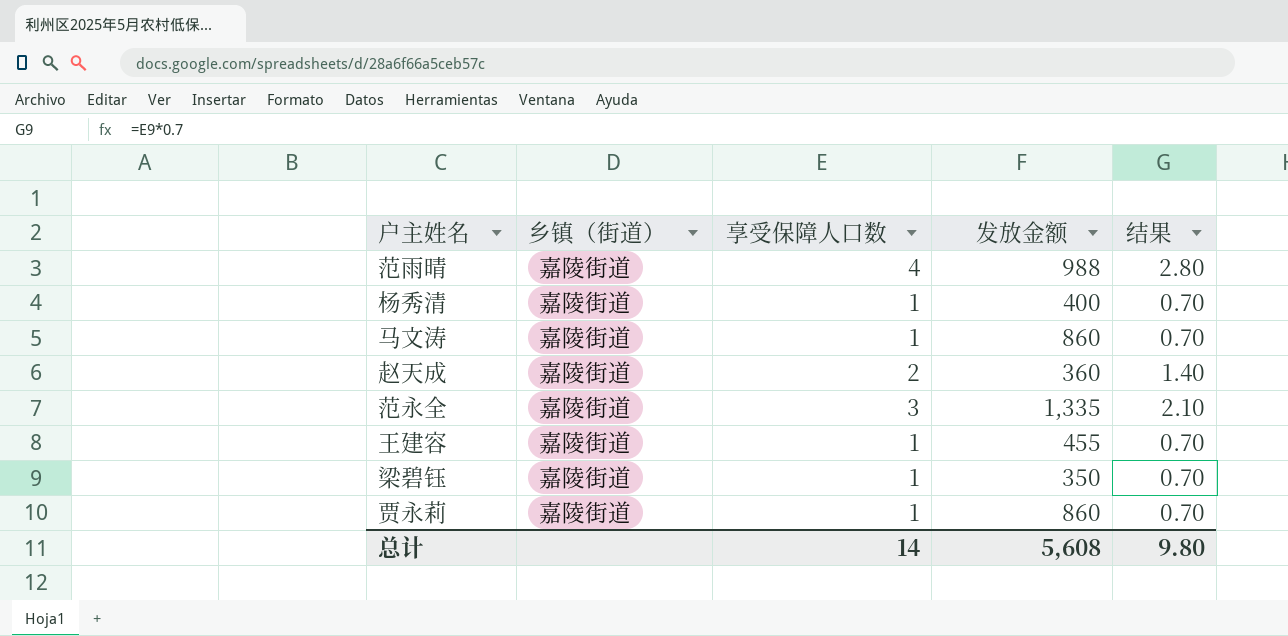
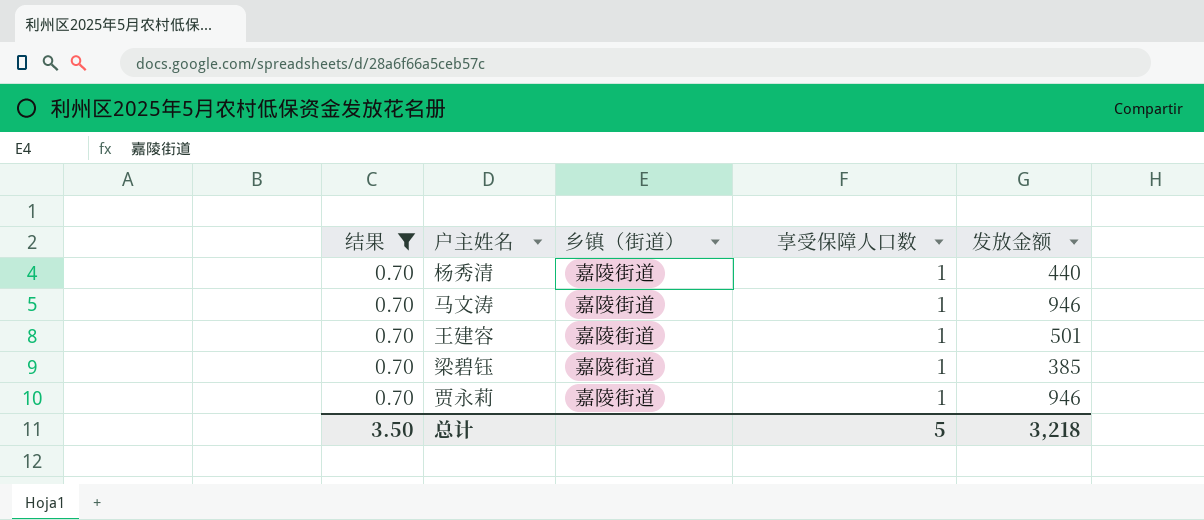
filter: none -> 结果 = 0.70
column 结果 | position: 5 -> 1
杨秀清 | 发放金额: 400 -> 440
马文涛 | 发放金额: 860 -> 946
王建容 | 发放金额: 455 -> 501
梁碧钰 | 发放金额: 350 -> 385
贾永莉 | 发放金额: 860 -> 946
总计 | 结果: 9.80 -> 3.50
总计 | 享受保障人口数: 14 -> 5
总计 | 发放金额: 5,608 -> 3,218

